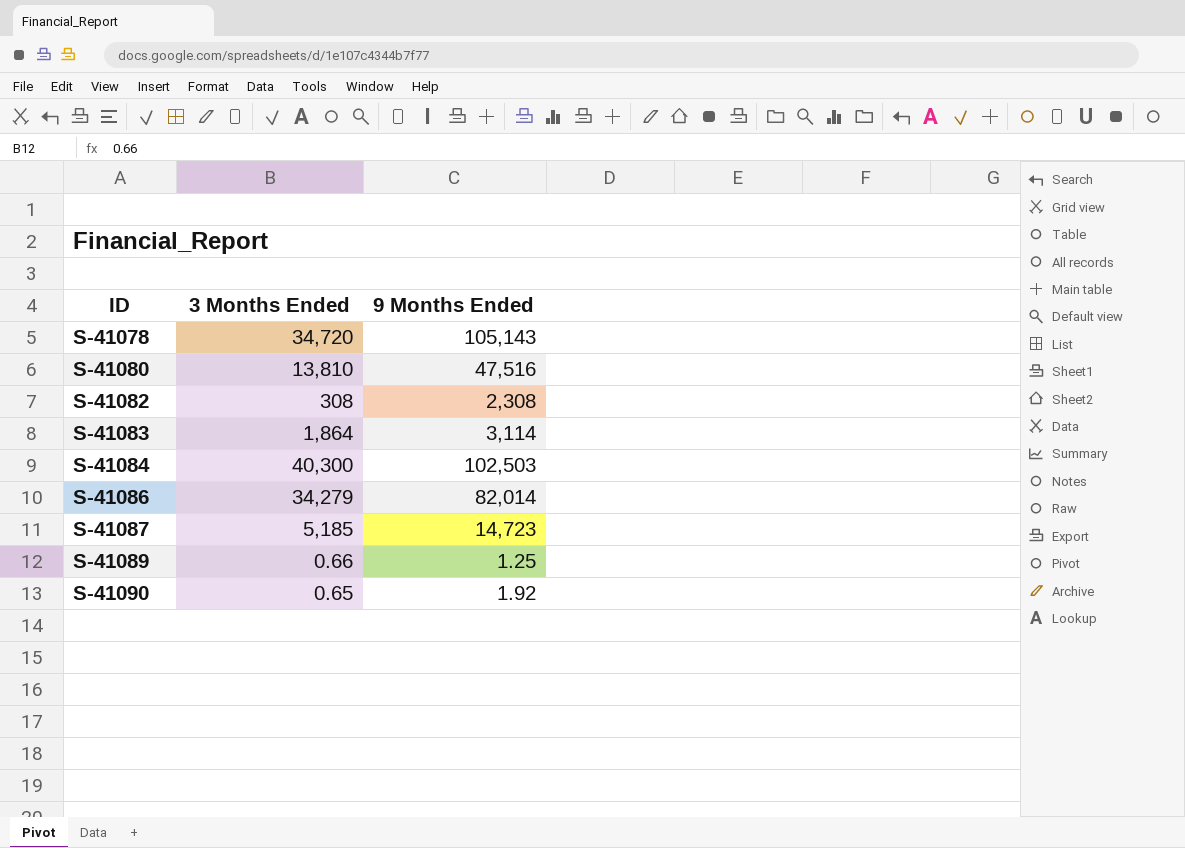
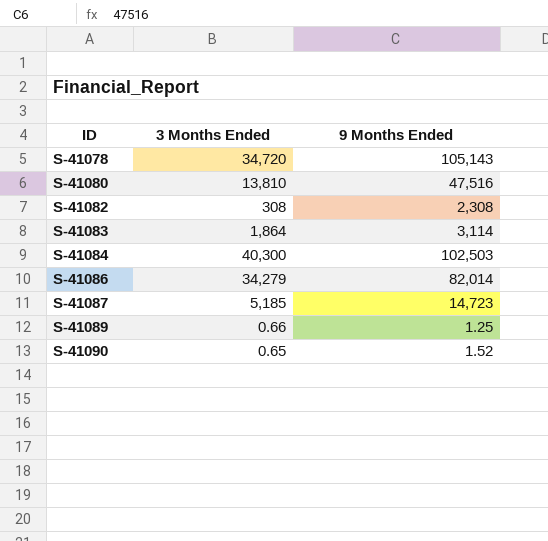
S-41090 | 9 Months Ended: 1.92 -> 1.52

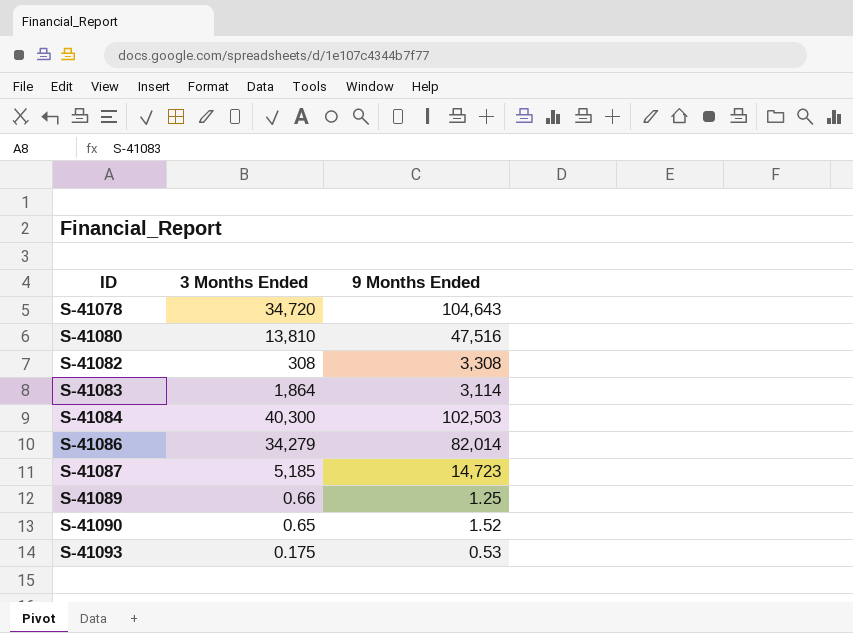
S-41078 | 9 Months Ended: 105,143 -> 104,643
S-41082 | 9 Months Ended: 2,308 -> 3,308
row S-41093: none -> 0.175 | 0.53

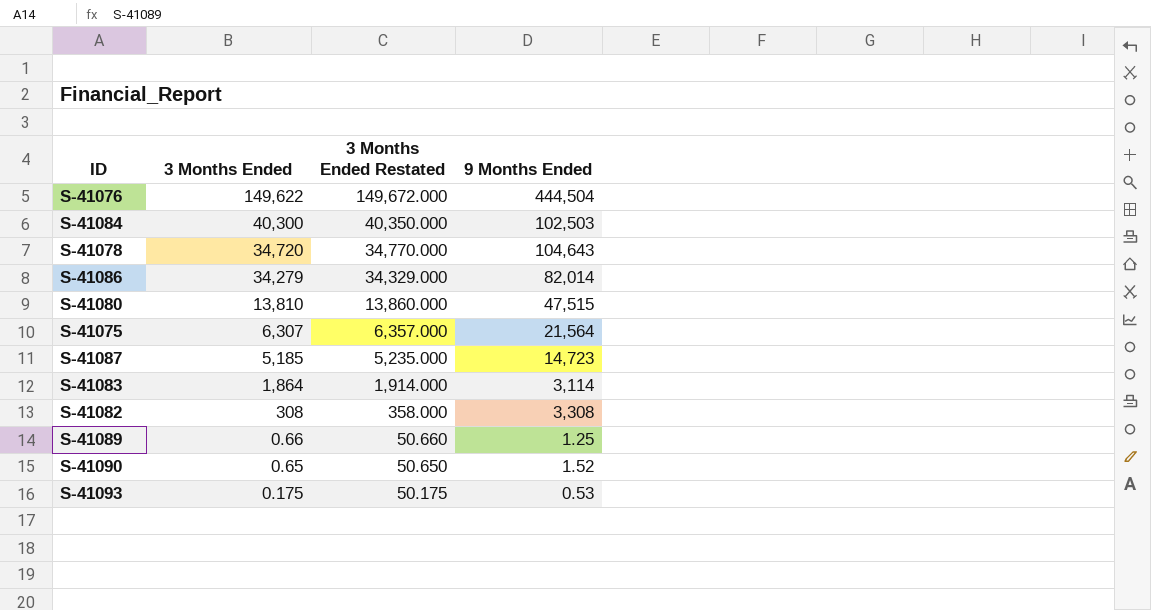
row order: ID ascending -> 3 Months Ended descending
column 3 Months Ended Restated | formula: none -> [3 Months Ended] + 50
row S-41076: none -> 149,622 | 149,672.000 | 444,504
S-41080 | 9 Months Ended: 47,516 -> 47,515
row S-41075: none -> 6,307 | 6,357.000 | 21,564

